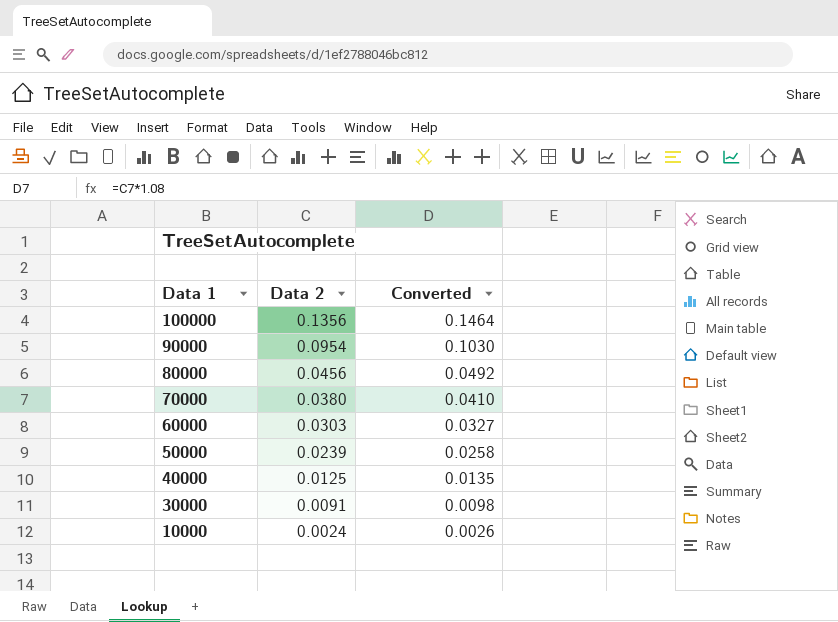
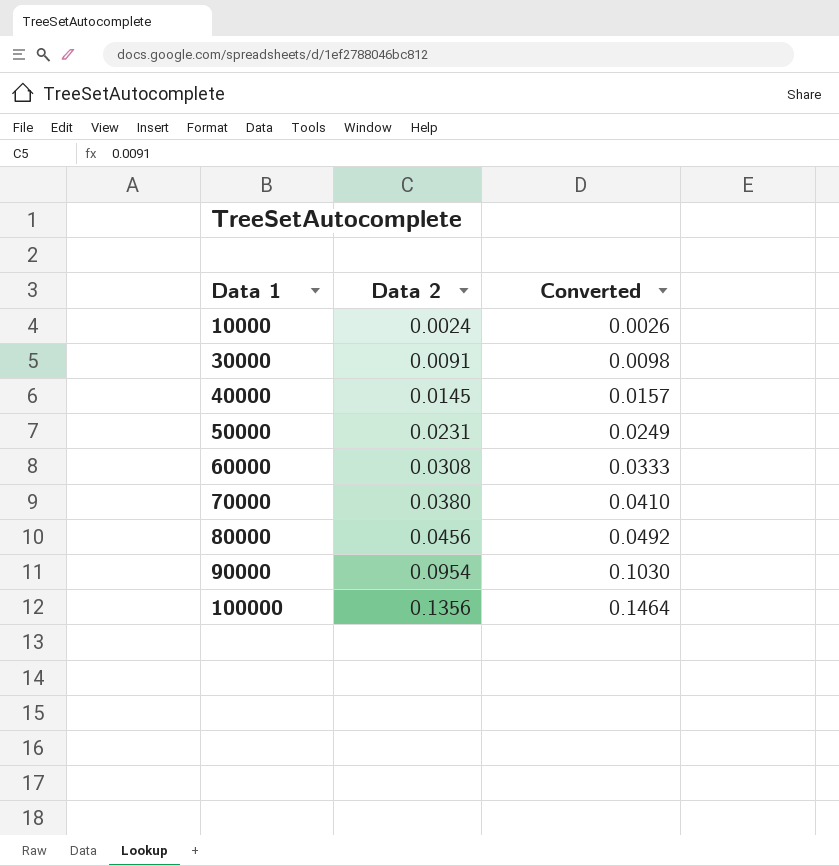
row order: Data 1 descending -> Data 1 ascending
40000 | Data 2: 0.0125 -> 0.0145
40000 | Converted: 0.0135 -> 0.0157
50000 | Data 2: 0.0239 -> 0.0231
50000 | Converted: 0.0258 -> 0.0249
60000 | Data 2: 0.0303 -> 0.0308
60000 | Converted: 0.0327 -> 0.0333

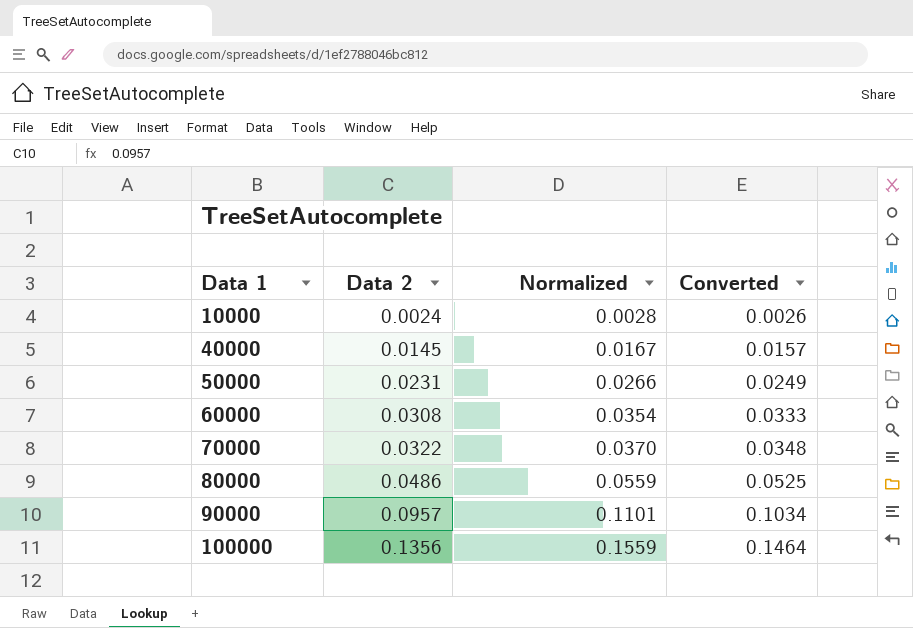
column Normalized | formula: none -> [Data 2] * 1.15
row 30000: 0.0091 | 0.0098 -> none
70000 | Data 2: 0.0380 -> 0.0322
70000 | Converted: 0.0410 -> 0.0348
80000 | Data 2: 0.0456 -> 0.0486
80000 | Converted: 0.0492 -> 0.0525
90000 | Data 2: 0.0954 -> 0.0957
90000 | Converted: 0.1030 -> 0.1034

